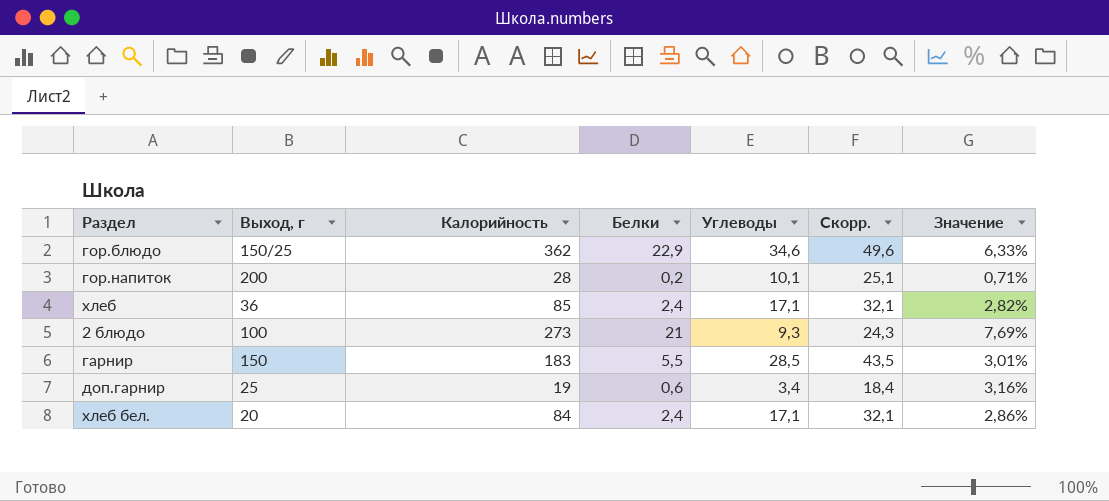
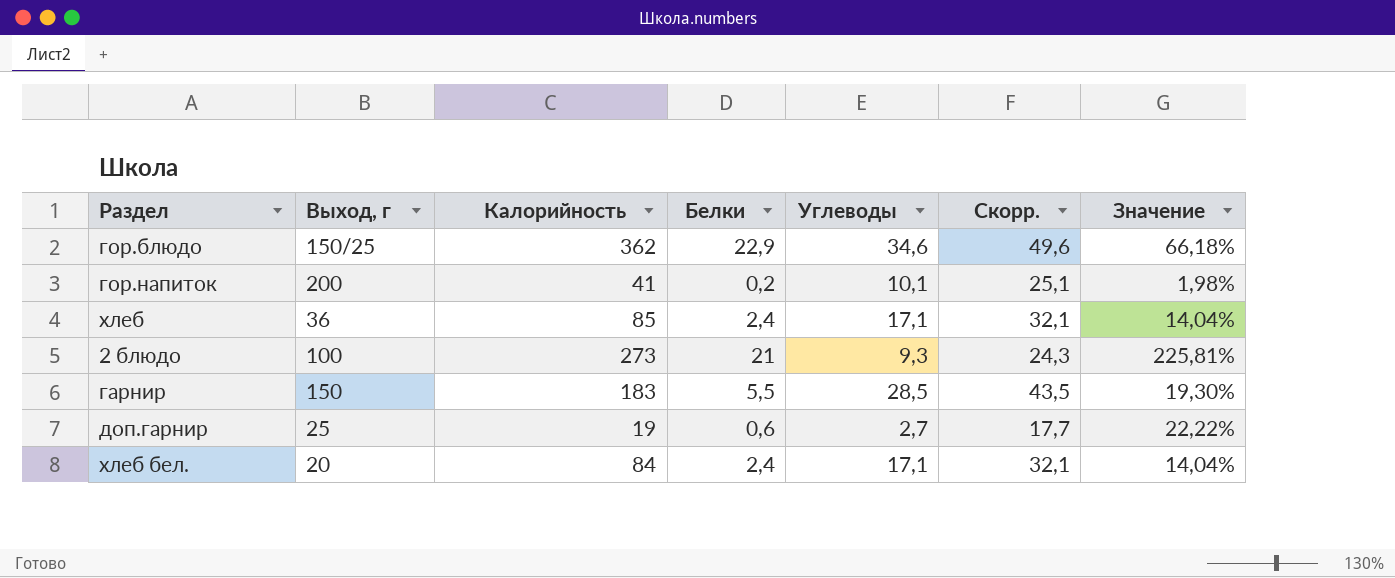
column Значение | formula: [Белки] / [Калорийность] -> [Белки] / [Углеводы]
гор.напиток | Калорийность: 28 -> 41
доп.гарнир | Углеводы: 3,4 -> 2,7
доп.гарнир | Скорр.: 18,4 -> 17,7

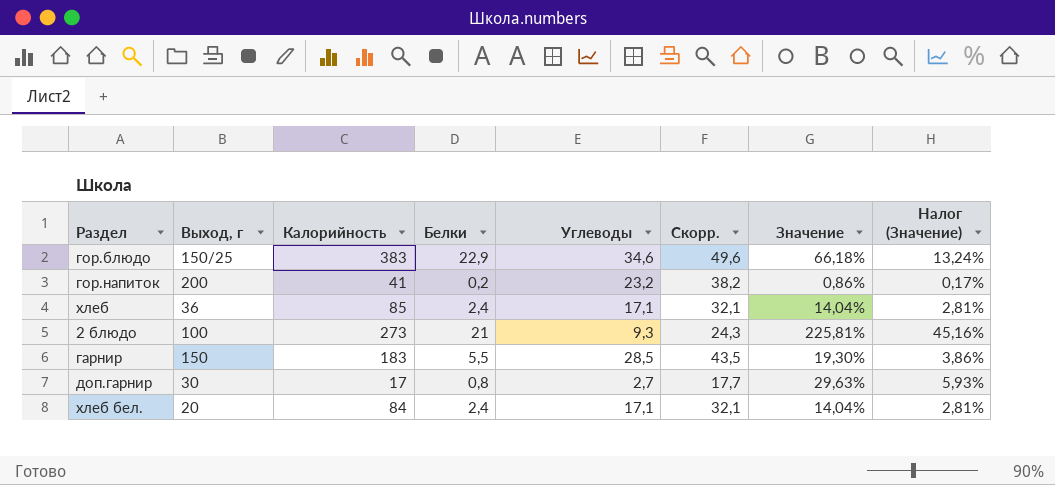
column Налог (Значение) | formula: none -> [Значение] * 0,2
гор.блюдо | Калорийность: 362 -> 383
гор.напиток | Углеводы: 10,1 -> 23,2
гор.напиток | Скорр.: 25,1 -> 38,2
гор.напиток | Значение: 1,98% -> 0,86%
доп.гарнир | Выход, г: 25 -> 30
доп.гарнир | Калорийность: 19 -> 17
доп.гарнир | Белки: 0,6 -> 0,8
доп.гарнир | Значение: 22,22% -> 29,63%

